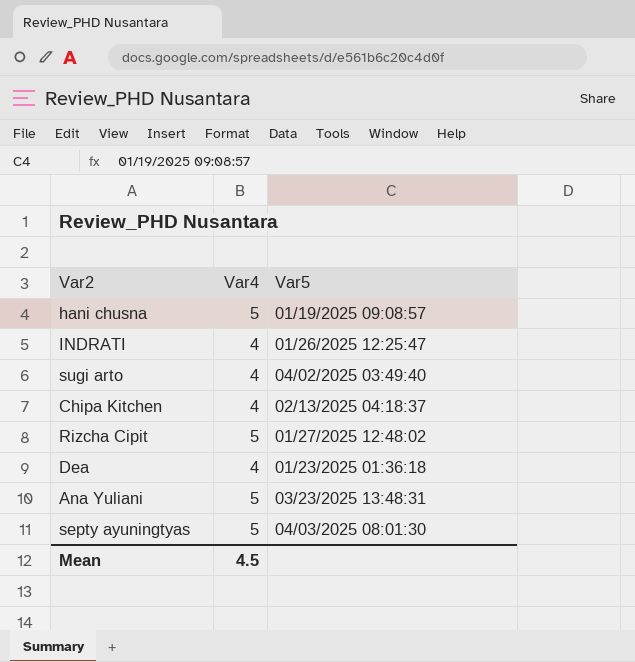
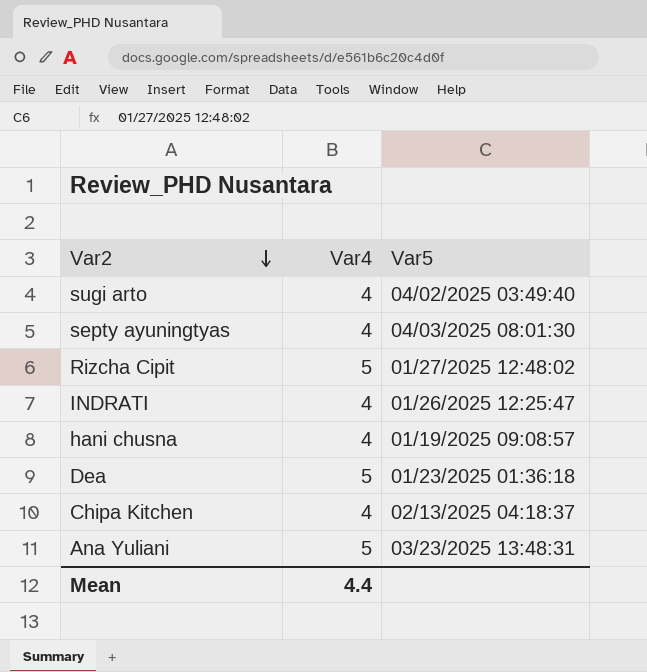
row order: none -> Var2 descending
septy ayuningtyas | Var4: 5 -> 4
hani chusna | Var4: 5 -> 4
Dea | Var4: 4 -> 5
Mean | Var4: 4.5 -> 4.4

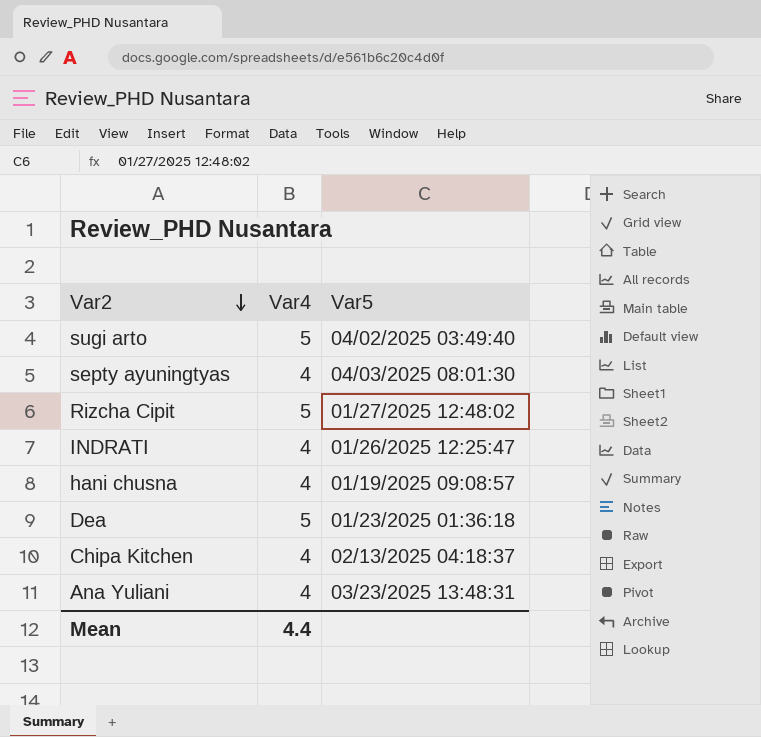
sugi arto | Var4: 4 -> 5
Ana Yuliani | Var4: 5 -> 4

